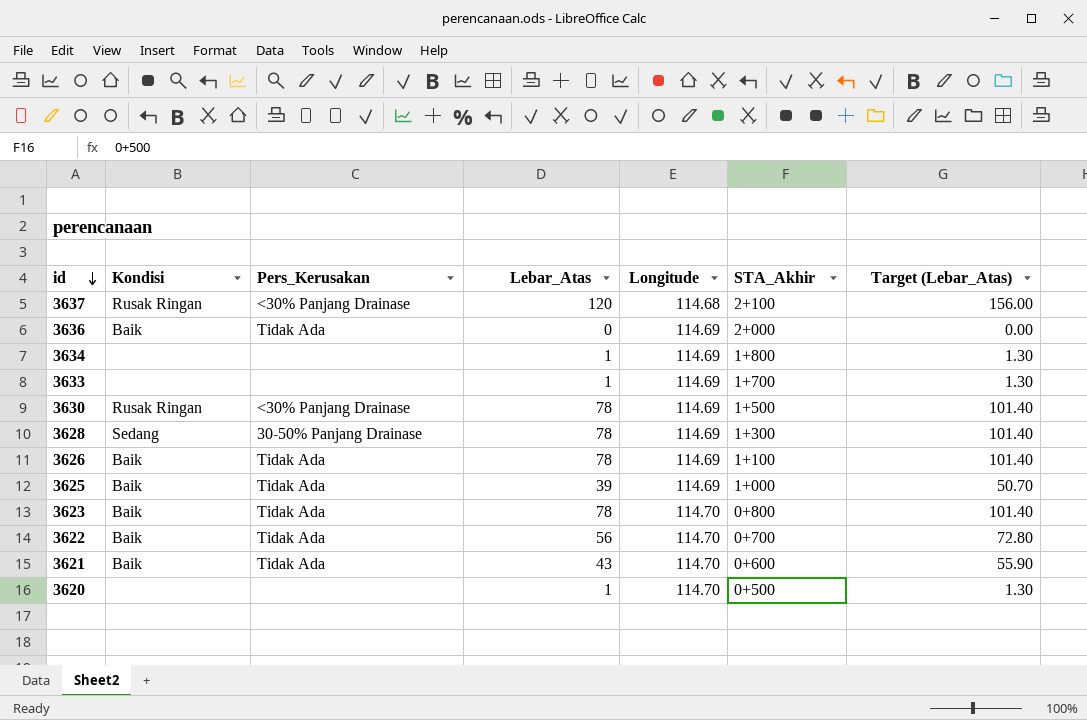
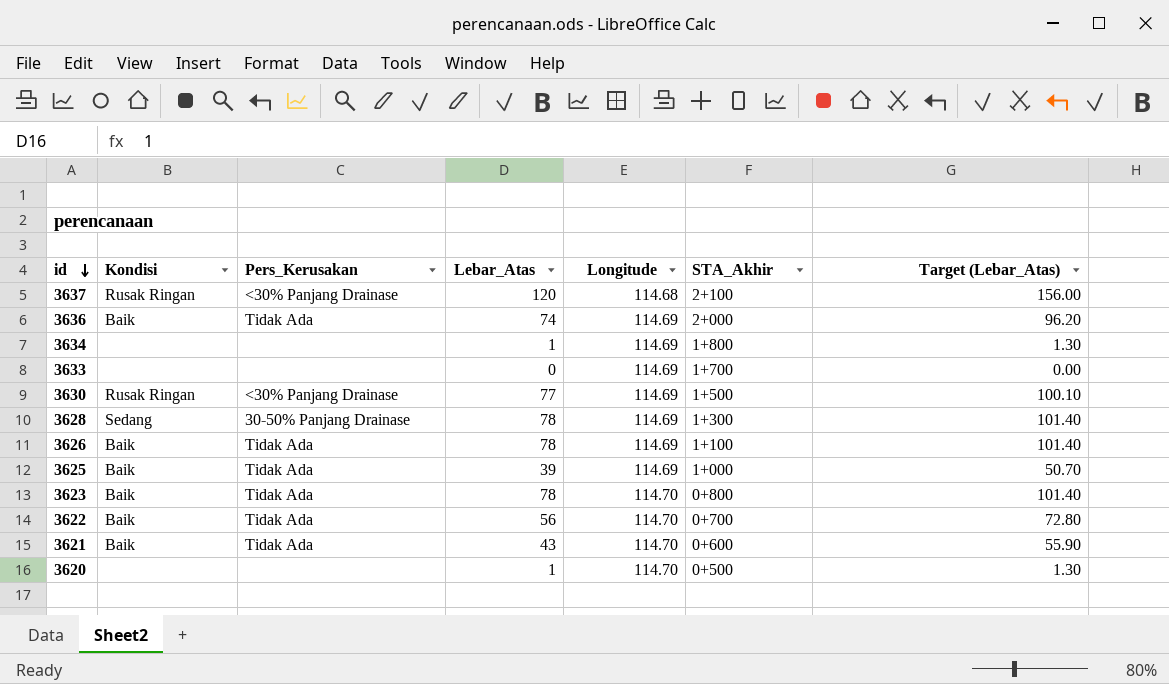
3636 | Lebar_Atas: 0 -> 74
3636 | Target (Lebar_Atas): 0.00 -> 96.20
3633 | Lebar_Atas: 1 -> 0
3633 | Target (Lebar_Atas): 1.30 -> 0.00
3630 | Lebar_Atas: 78 -> 77
3630 | Target (Lebar_Atas): 101.40 -> 100.10

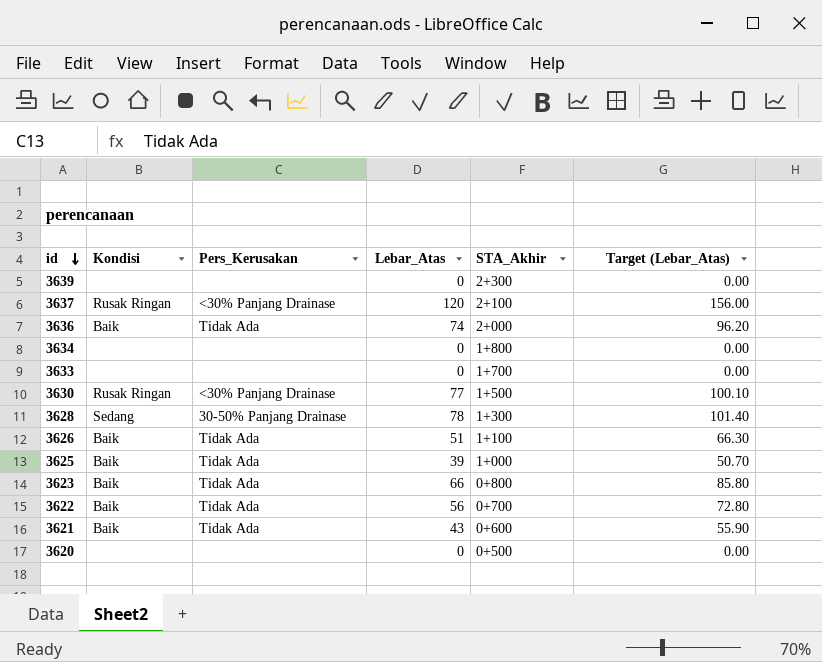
column Longitude | position: 5 -> none
row 3639: none -> none | none | 0 | 2+300 | 0.00
3634 | Lebar_Atas: 1 -> 0
3634 | Target (Lebar_Atas): 1.30 -> 0.00
3626 | Lebar_Atas: 78 -> 51
3626 | Target (Lebar_Atas): 101.40 -> 66.30
3623 | Lebar_Atas: 78 -> 66
3623 | Target (Lebar_Atas): 101.40 -> 85.80
3620 | Lebar_Atas: 1 -> 0
3620 | Target (Lebar_Atas): 1.30 -> 0.00

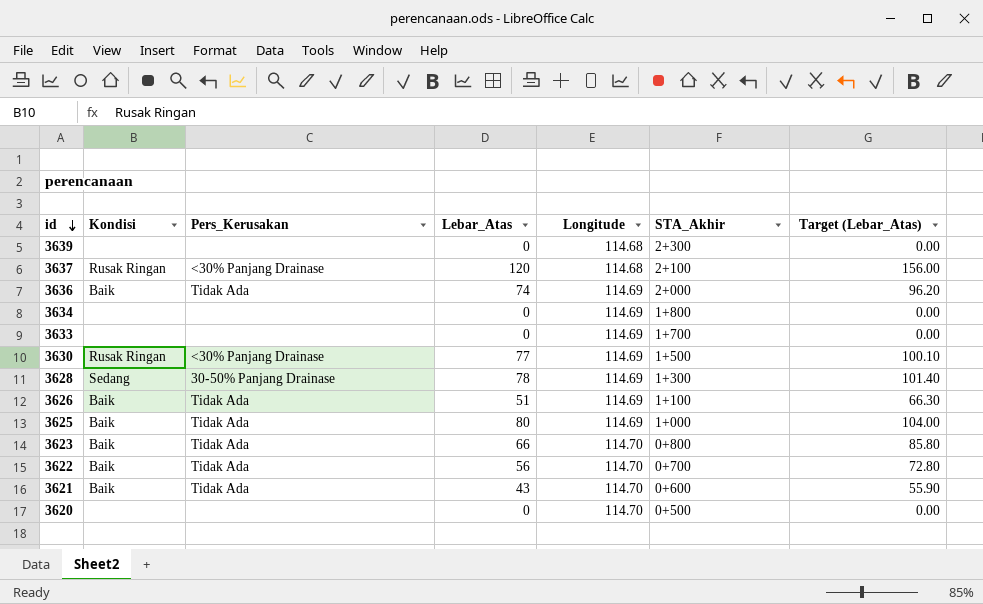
column Longitude | position: none -> 5
3625 | Lebar_Atas: 39 -> 80
3625 | Target (Lebar_Atas): 50.70 -> 104.00

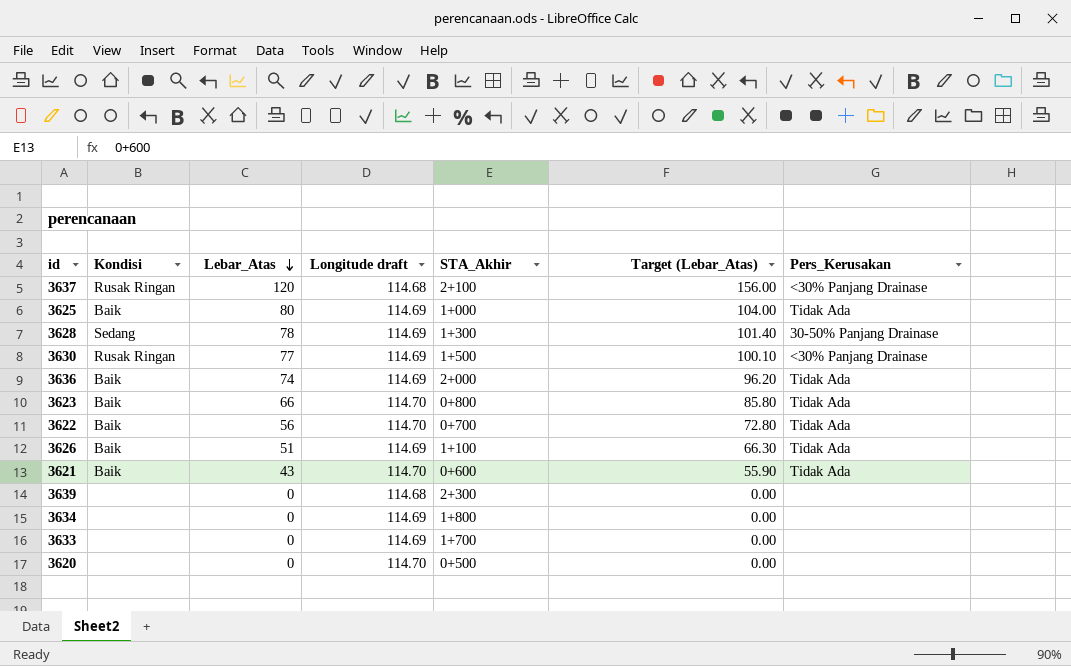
row order: id descending -> Lebar_Atas descending
column name: Longitude -> Longitude draft
column Pers_Kerusakan | position: 3 -> 7

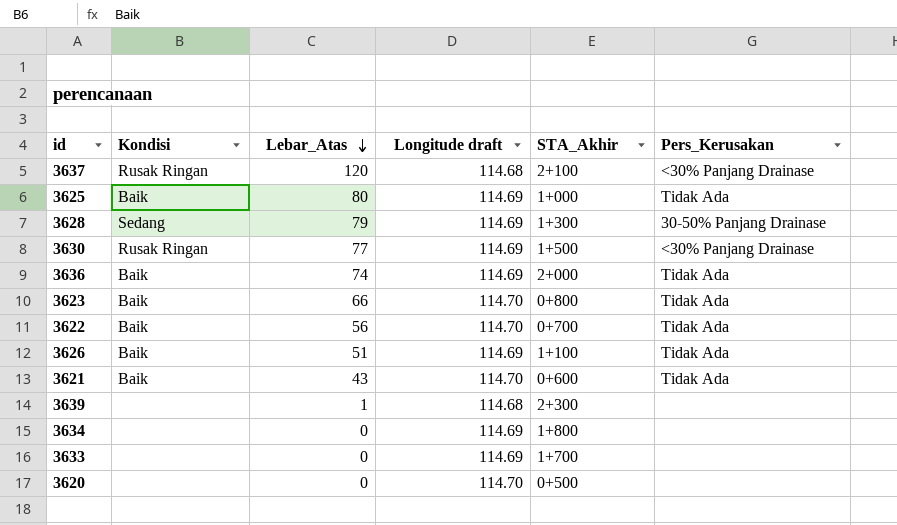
column Target (Lebar_Atas) | formula: [Lebar_Atas] * 1.3 -> none
3628 | Lebar_Atas: 78 -> 79
3639 | Lebar_Atas: 0 -> 1

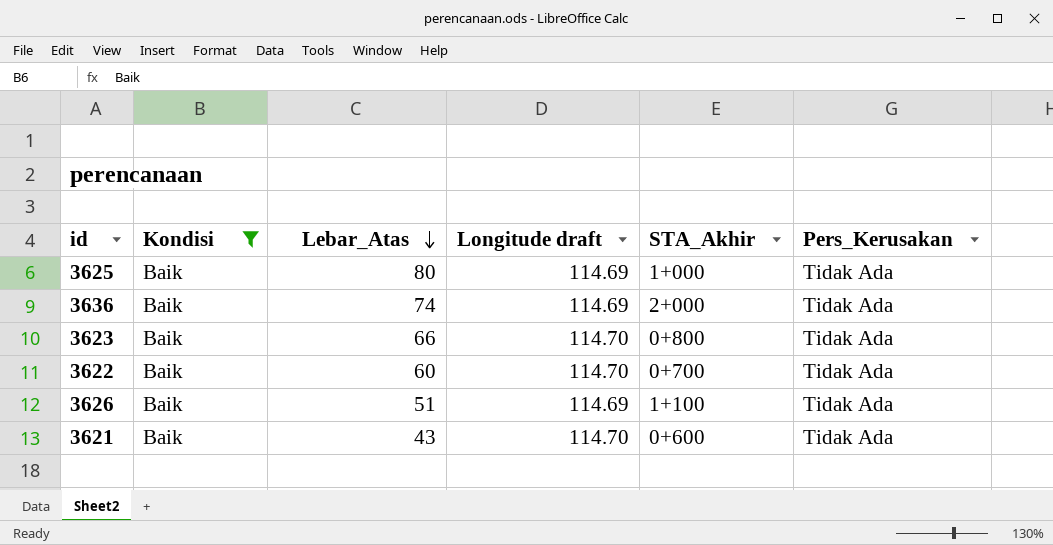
filter: none -> Kondisi = Baik
3622 | Lebar_Atas: 56 -> 60

